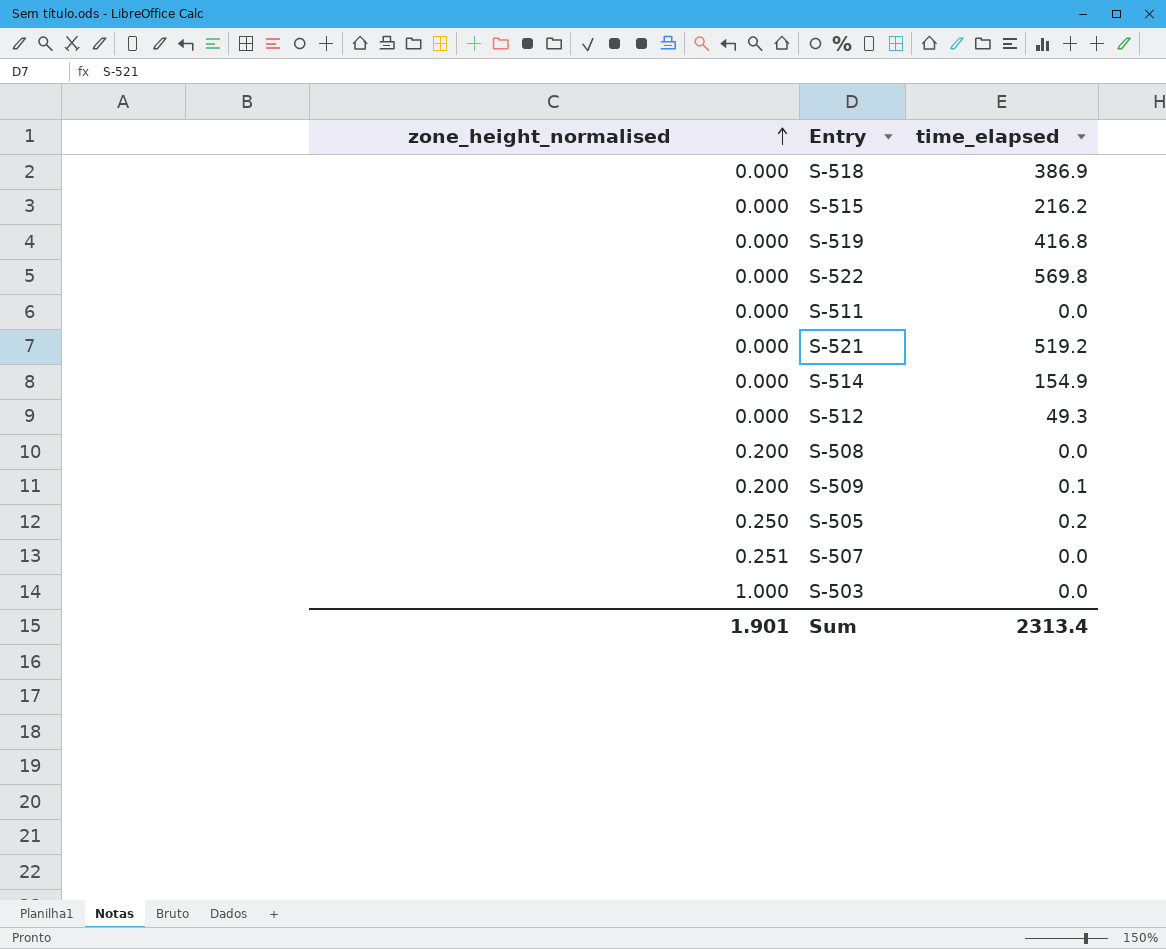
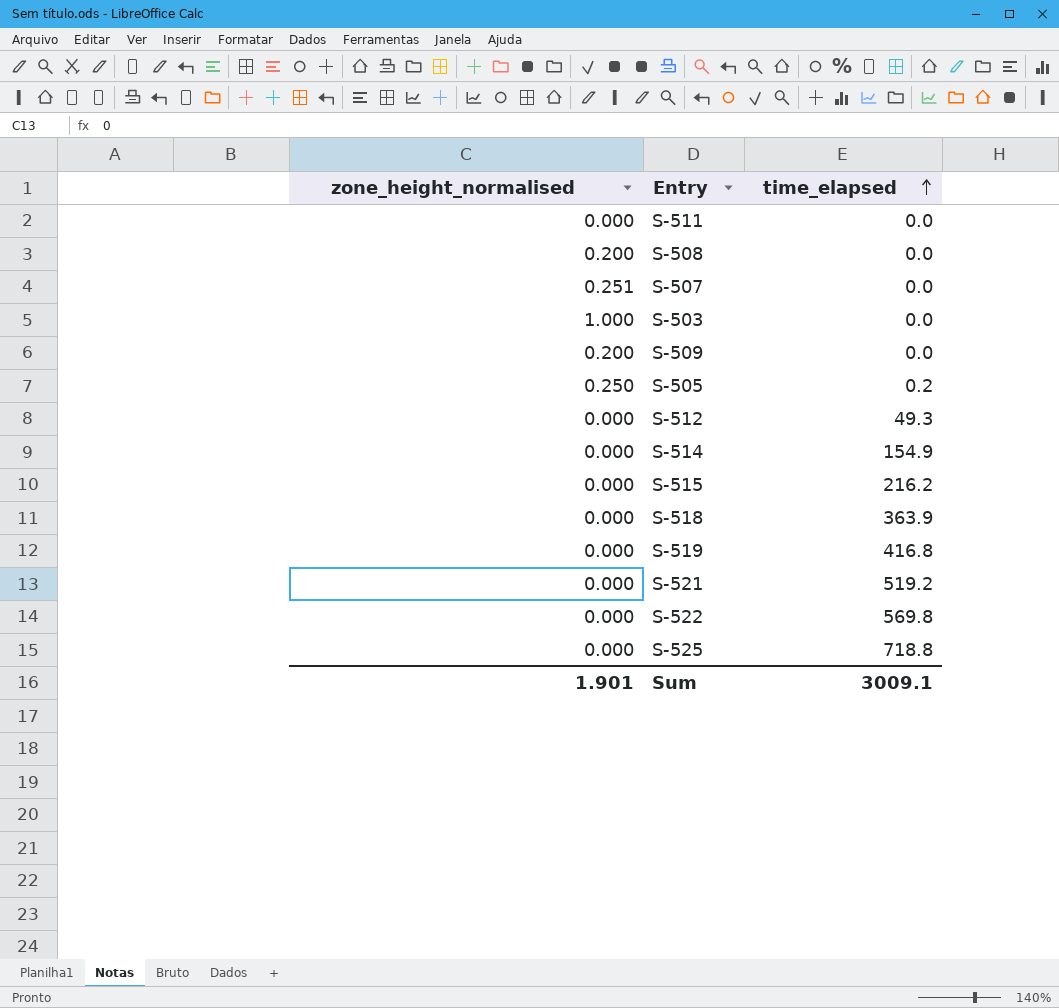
row order: zone_height_normalised ascending -> time_elapsed ascending
S-509 | time_elapsed: 0.1 -> 0.0
S-518 | time_elapsed: 386.9 -> 363.9
row S-525: none -> 0.000 | 718.8
Sum | time_elapsed: 2313.4 -> 3009.1

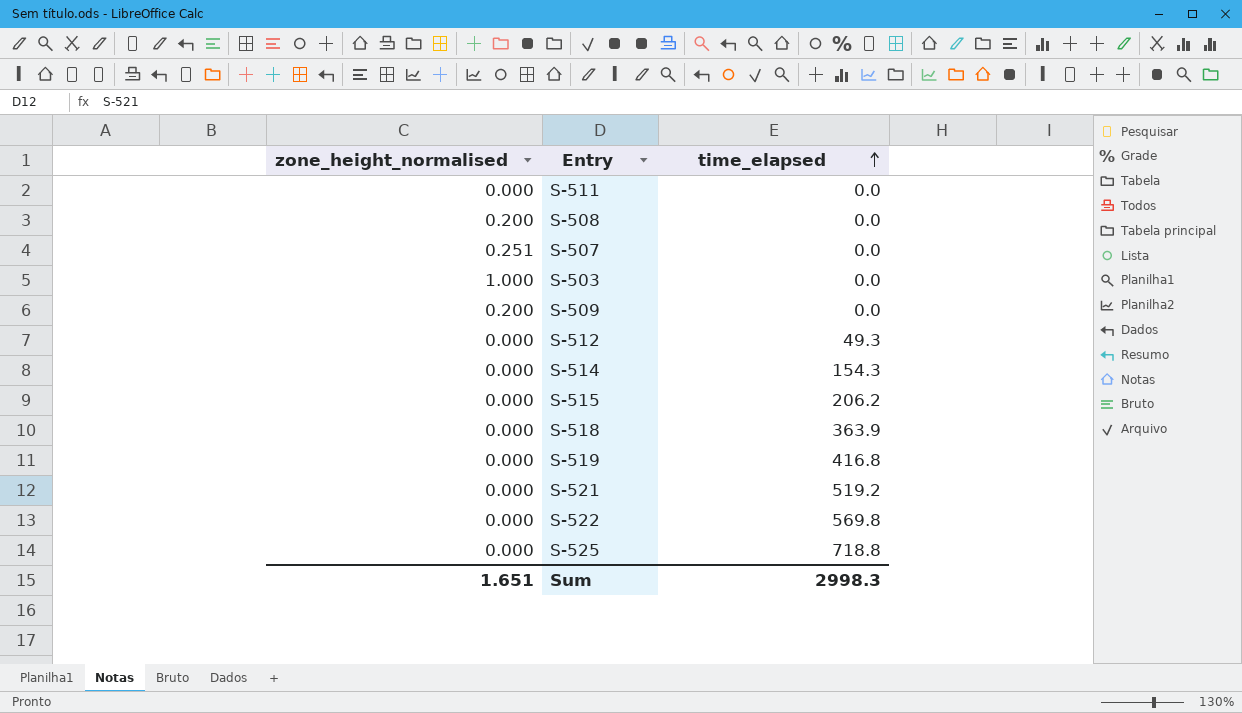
row S-505: 0.250 | 0.2 -> none
S-514 | time_elapsed: 154.9 -> 154.3
S-515 | time_elapsed: 216.2 -> 206.2
Sum | zone_height_normalised: 1.901 -> 1.651
Sum | time_elapsed: 3009.1 -> 2998.3

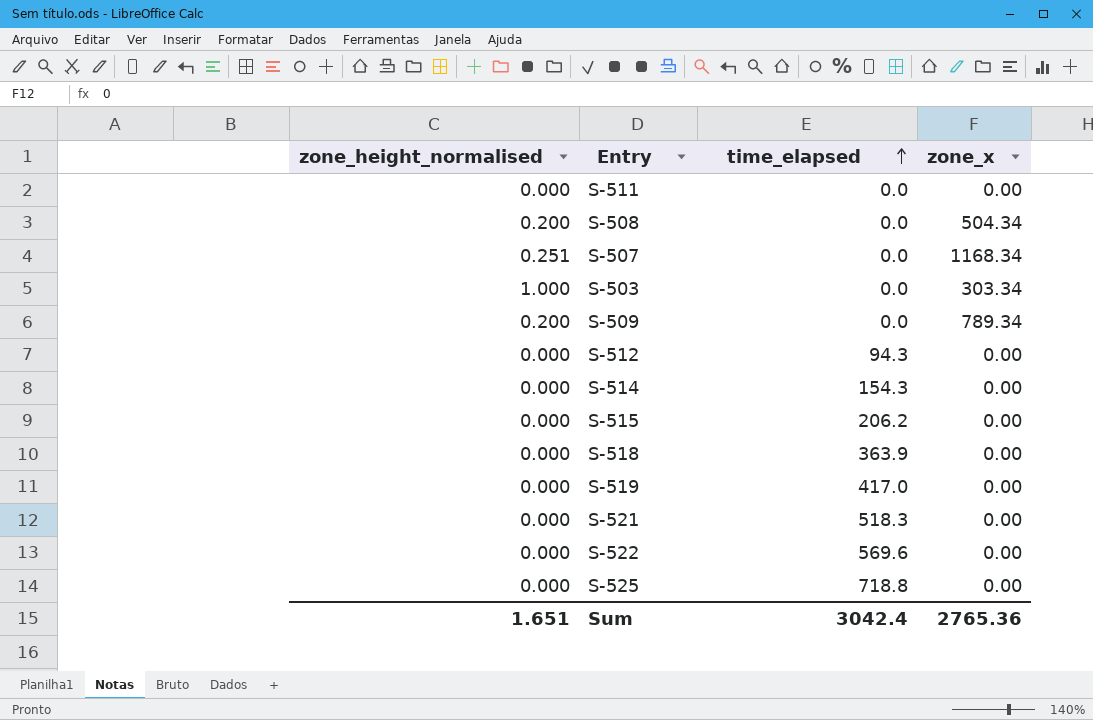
column zone_x | position: none -> 4
S-512 | time_elapsed: 49.3 -> 94.3
S-519 | time_elapsed: 416.8 -> 417.0
S-521 | time_elapsed: 519.2 -> 518.3
S-522 | time_elapsed: 569.8 -> 569.6
Sum | time_elapsed: 2998.3 -> 3042.4

